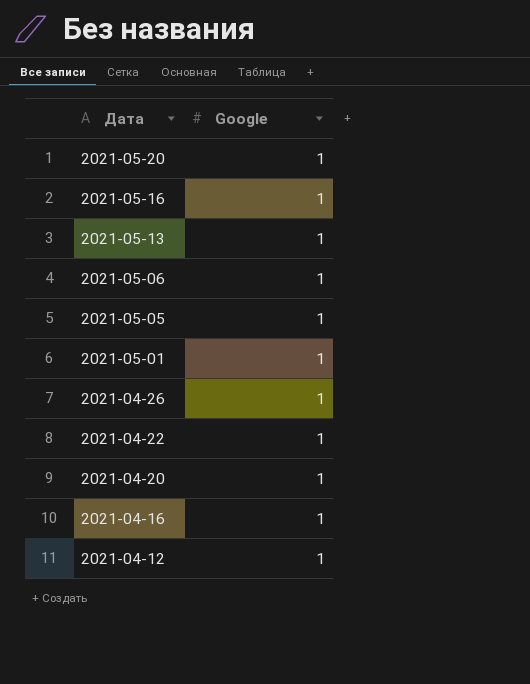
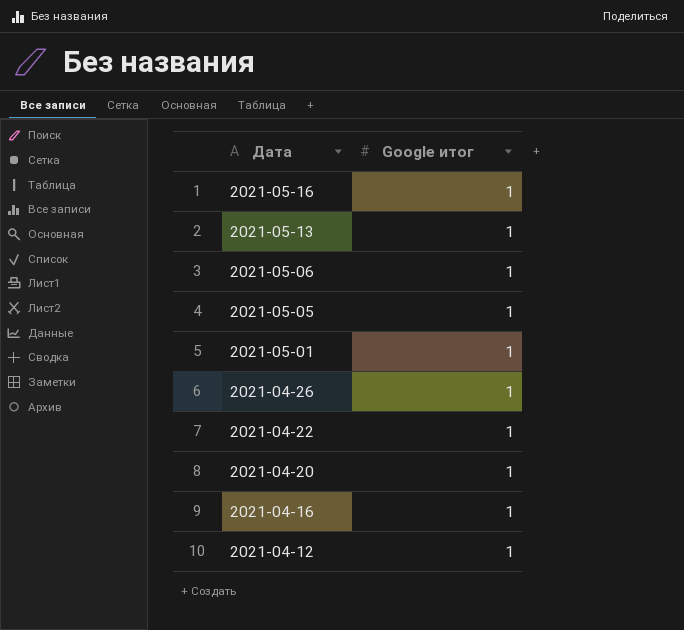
column name: Google -> Google итог
row 2021-05-20: 1 -> none

